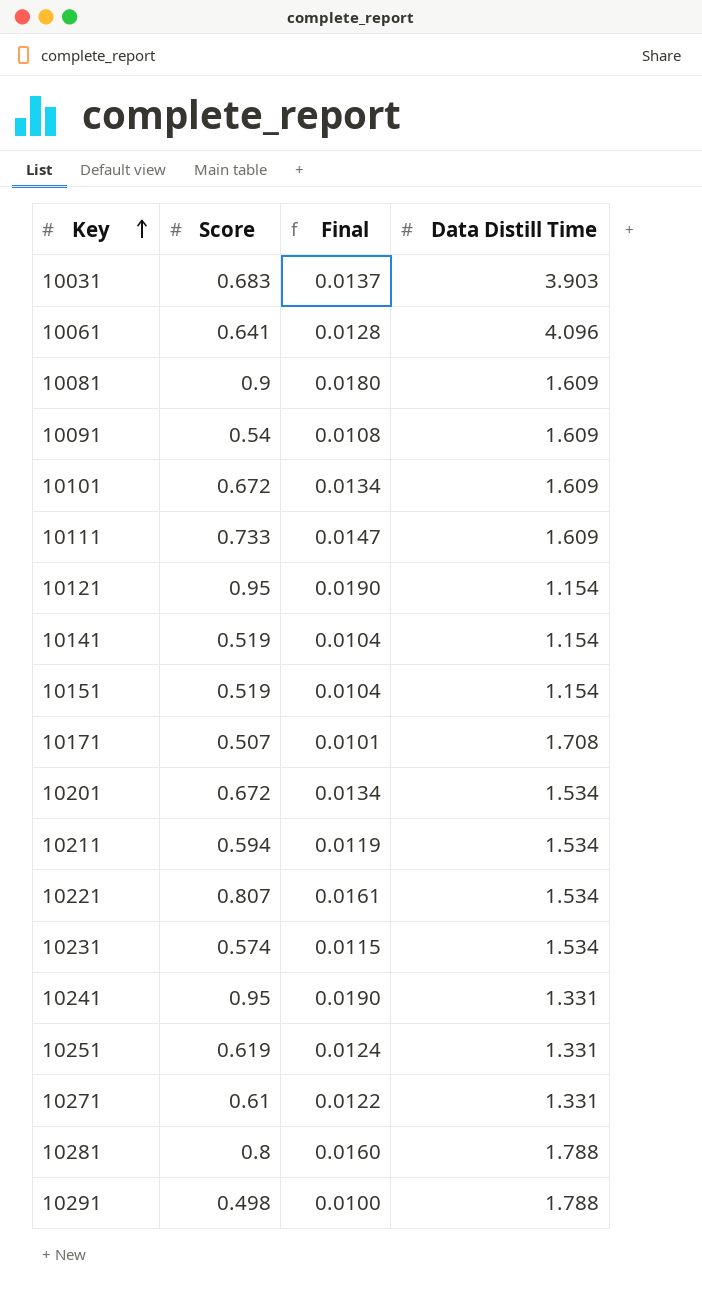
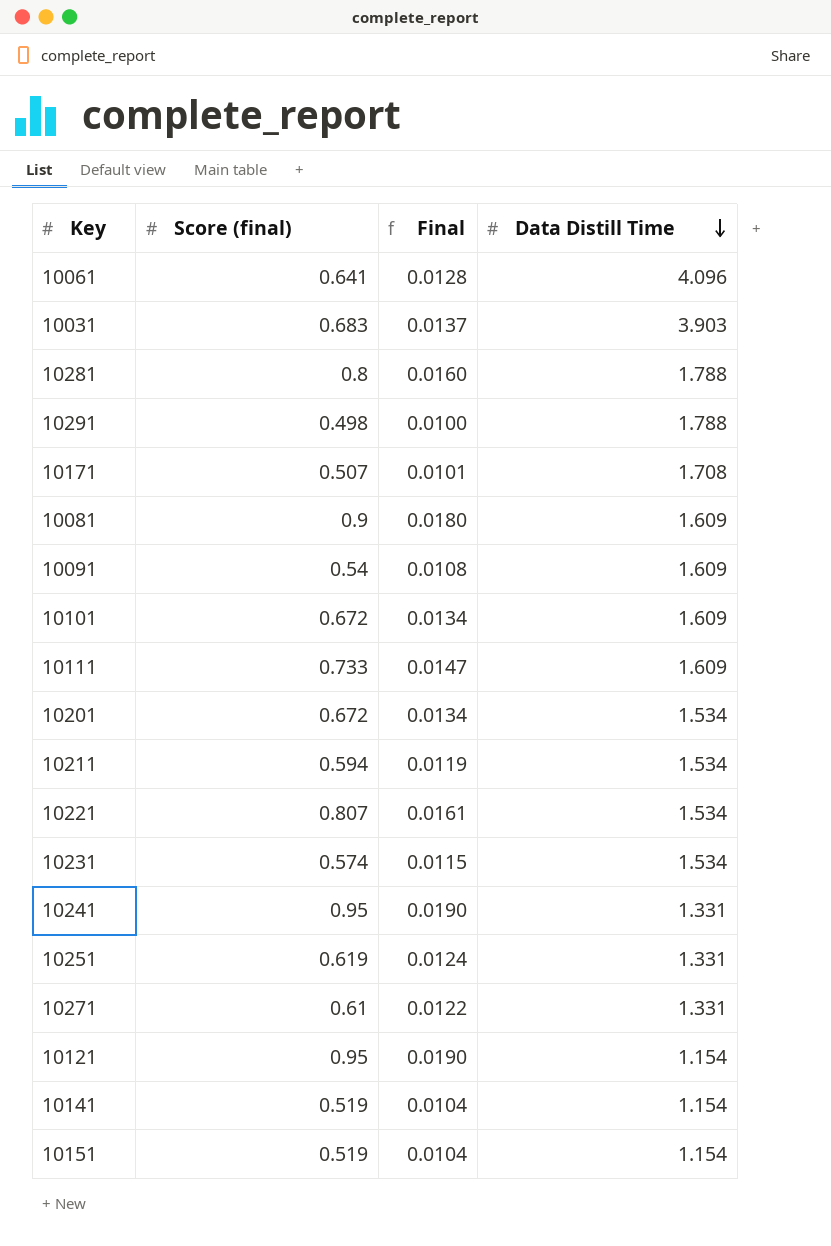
row order: Key ascending -> Data Distill Time descending
column name: Score -> Score (final)

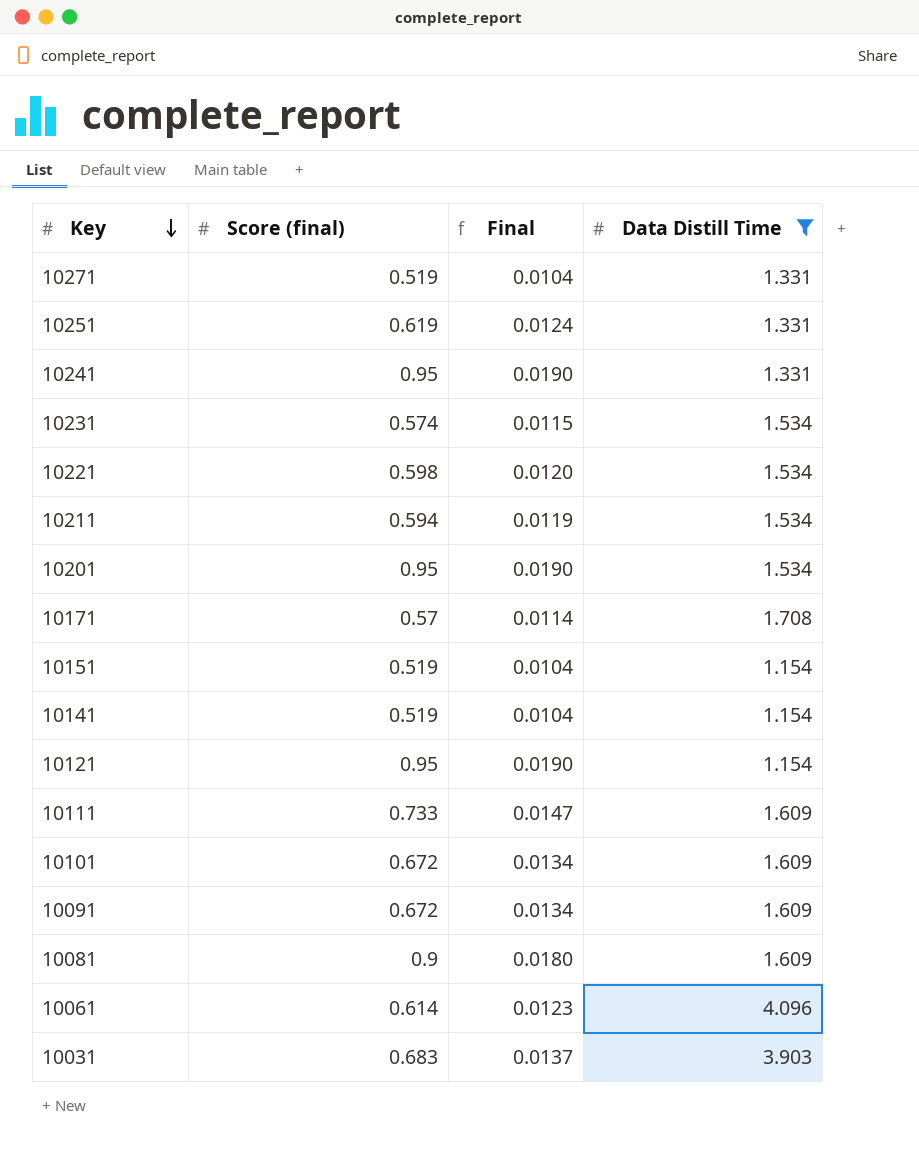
filter: none -> Data Distill Time != 1.788
row order: Data Distill Time descending -> Key descending
10271 | Score (final): 0.61 -> 0.519
10271 | Final: 0.0122 -> 0.0104
10221 | Score (final): 0.807 -> 0.598
10221 | Final: 0.0161 -> 0.0120
10201 | Score (final): 0.672 -> 0.95
10201 | Final: 0.0134 -> 0.0190
10171 | Score (final): 0.507 -> 0.57
10171 | Final: 0.0101 -> 0.0114
10091 | Score (final): 0.54 -> 0.672
10091 | Final: 0.0108 -> 0.0134
10061 | Score (final): 0.641 -> 0.614
10061 | Final: 0.0128 -> 0.0123

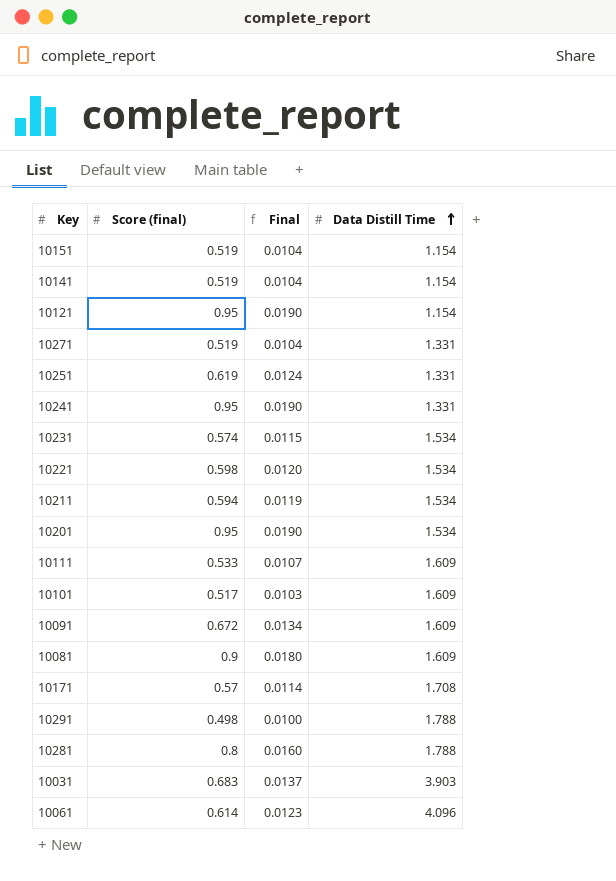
filter: Data Distill Time != 1.788 -> none
row order: Key descending -> Data Distill Time ascending
10111 | Score (final): 0.733 -> 0.533
10111 | Final: 0.0147 -> 0.0107
10101 | Score (final): 0.672 -> 0.517
10101 | Final: 0.0134 -> 0.0103

